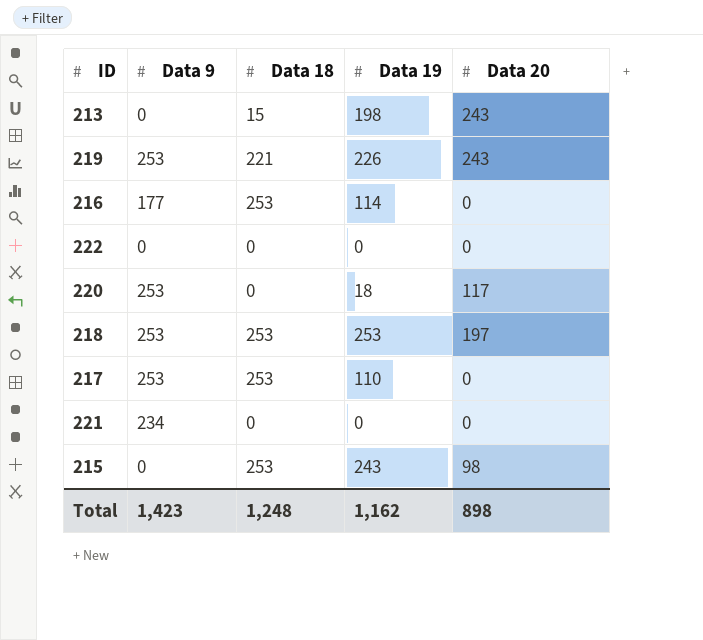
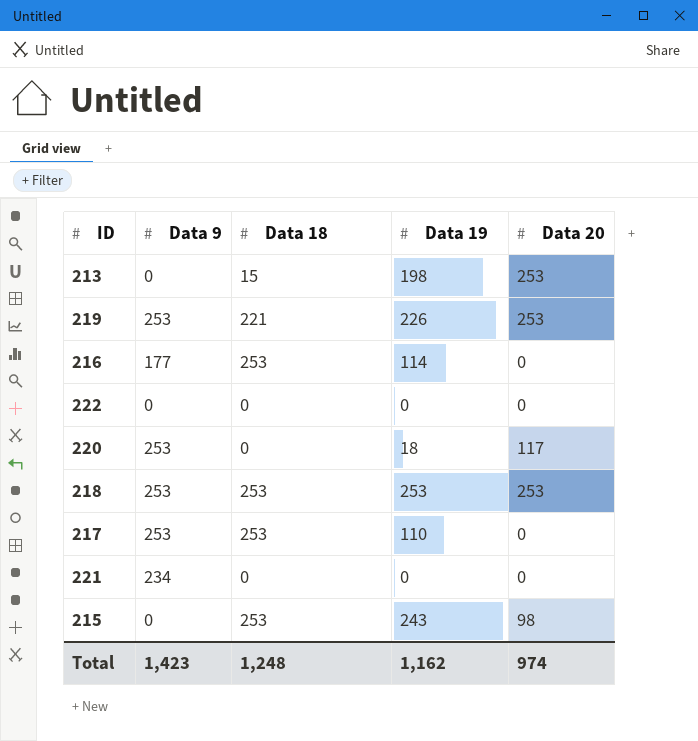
213 | Data 20: 243 -> 253
219 | Data 20: 243 -> 253
218 | Data 20: 197 -> 253
Total | Data 20: 898 -> 974

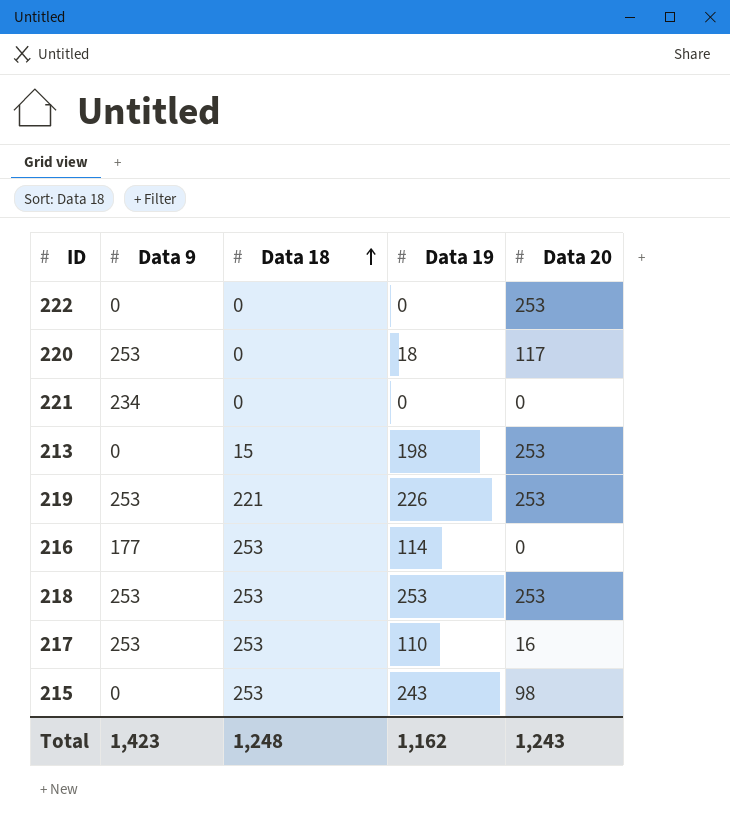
row order: none -> Data 18 ascending
222 | Data 20: 0 -> 253
217 | Data 20: 0 -> 16
Total | Data 20: 974 -> 1,243

